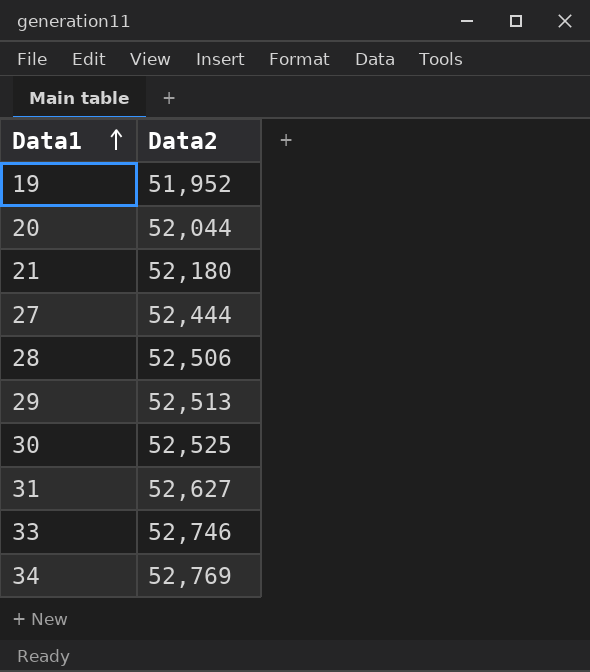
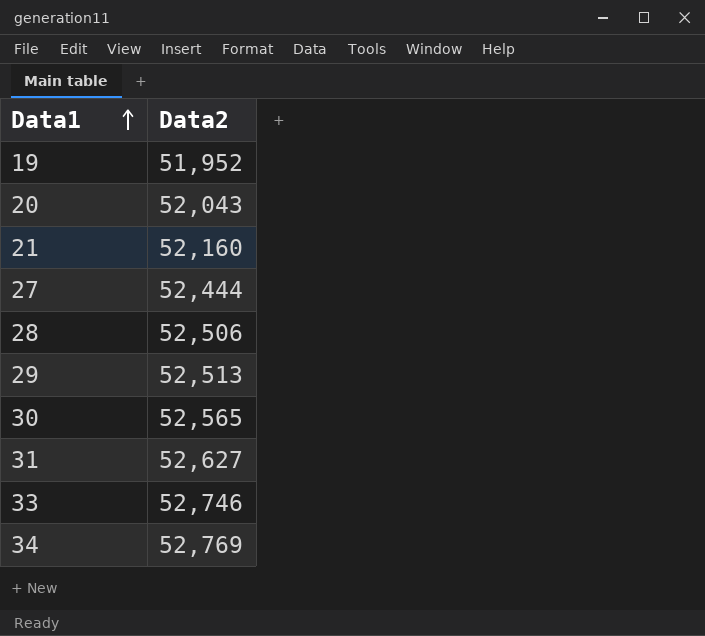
20 | Data2: 52,044 -> 52,043
21 | Data2: 52,180 -> 52,160
30 | Data2: 52,525 -> 52,565

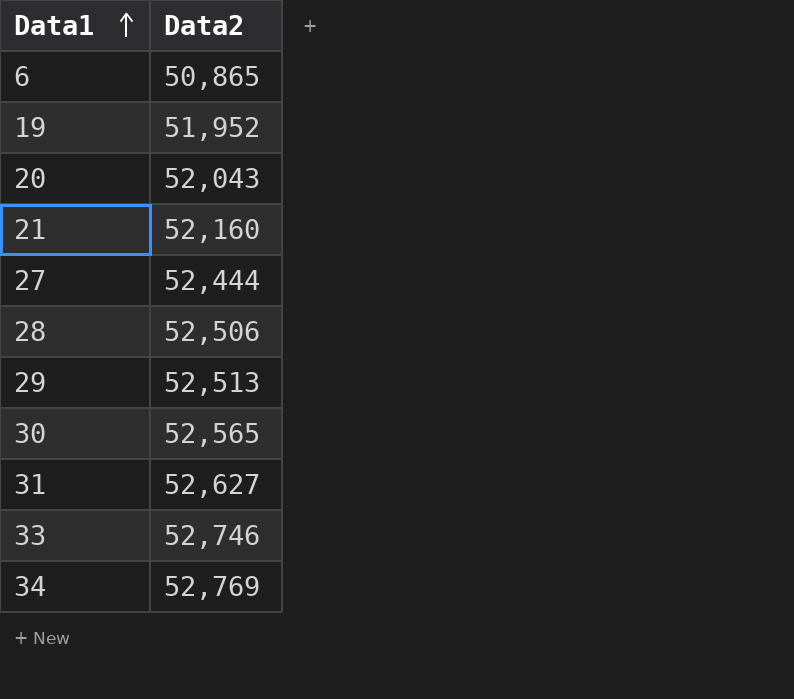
row 6: none -> 50,865

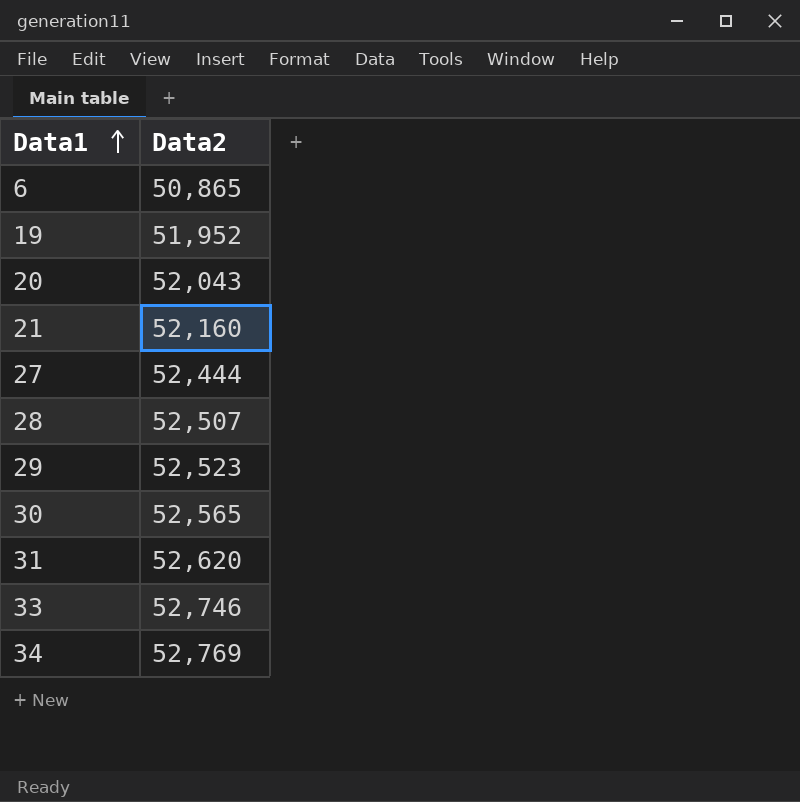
28 | Data2: 52,506 -> 52,507
29 | Data2: 52,513 -> 52,523
31 | Data2: 52,627 -> 52,620

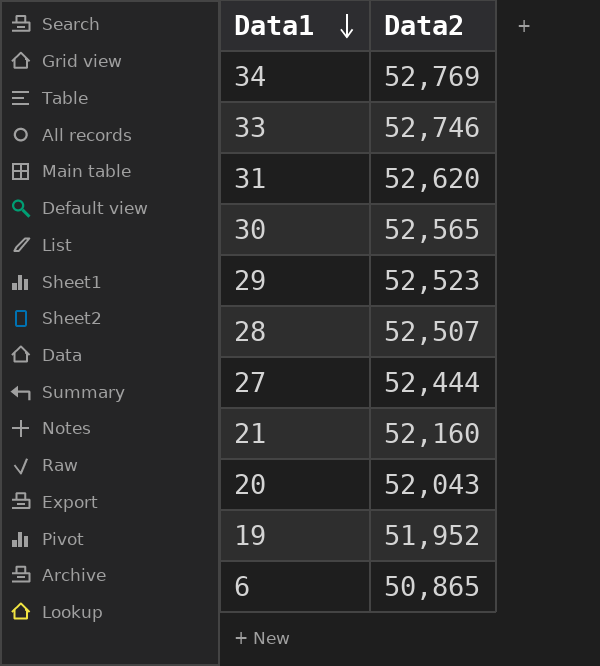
row order: Data1 ascending -> Data1 descending

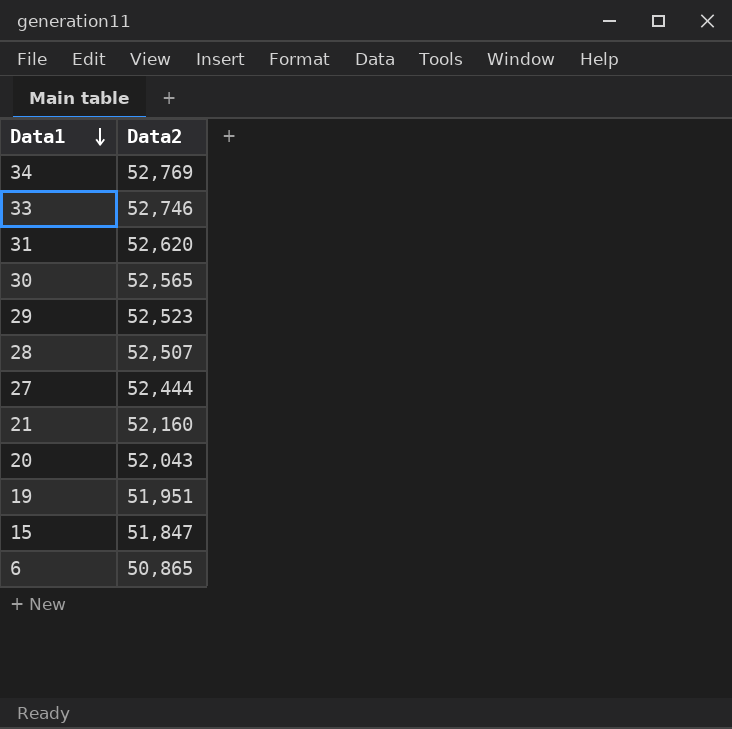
19 | Data2: 51,952 -> 51,951
row 15: none -> 51,847

